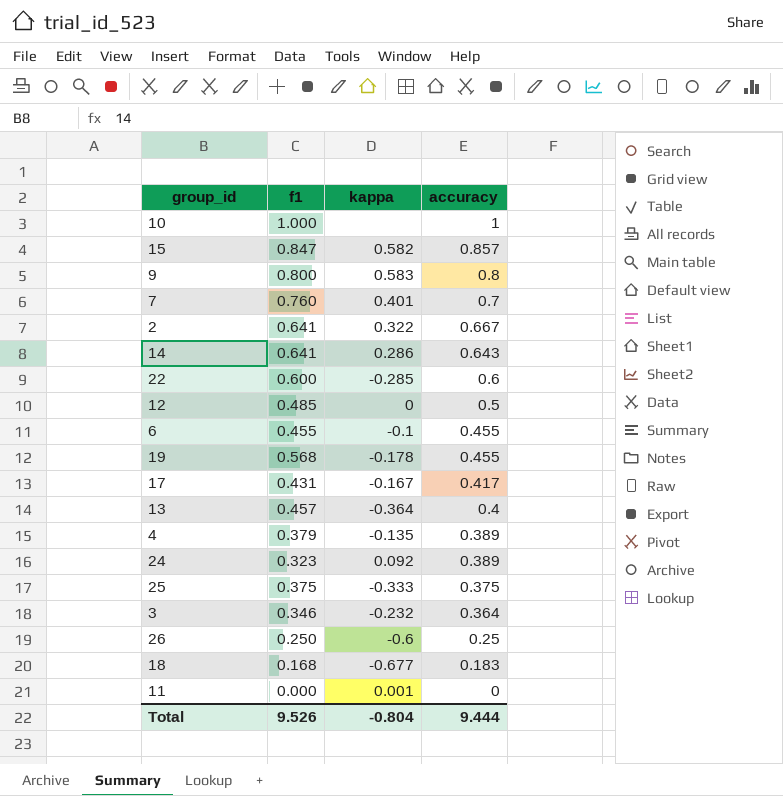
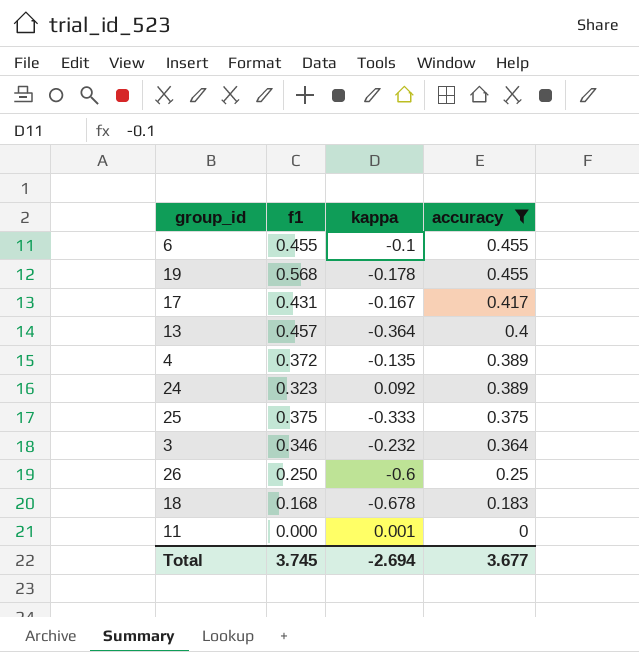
filter: none -> accuracy <= 0.455
4 | f1: 0.379 -> 0.372
18 | kappa: -0.677 -> -0.678
Total | f1: 9.526 -> 3.745
Total | kappa: -0.804 -> -2.694
Total | accuracy: 9.444 -> 3.677

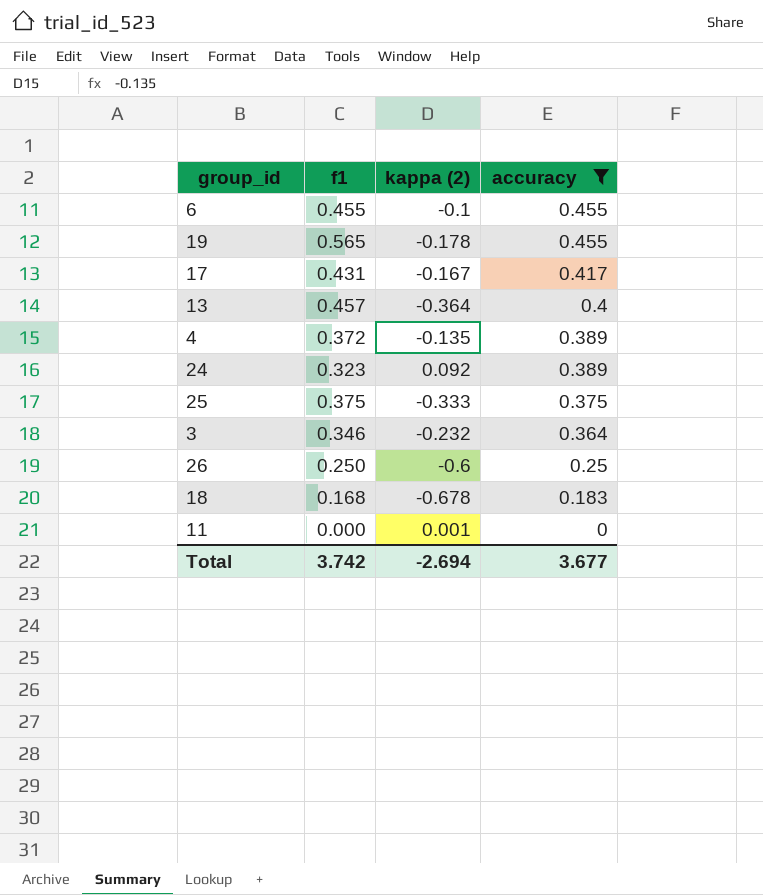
column name: kappa -> kappa (2)
19 | f1: 0.568 -> 0.565
Total | f1: 3.745 -> 3.742

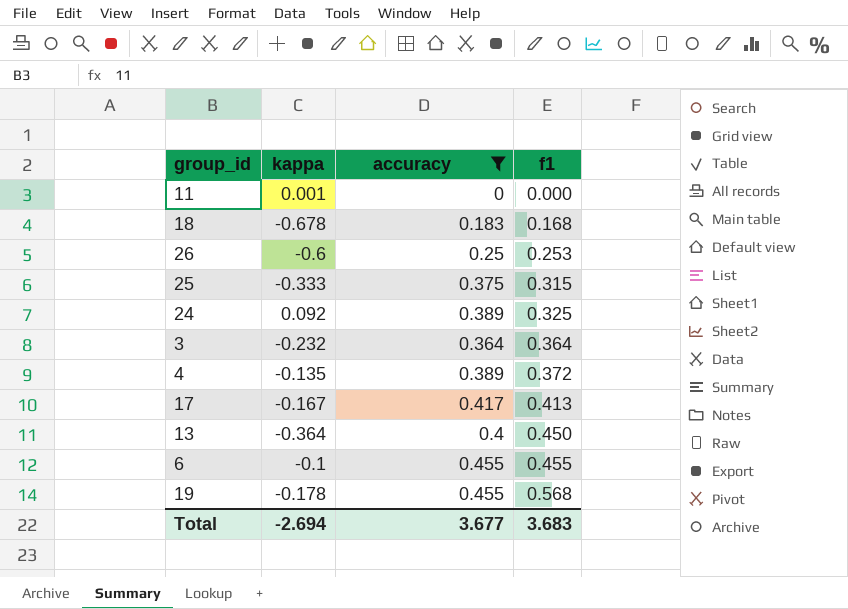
row order: accuracy descending -> f1 ascending
column name: kappa (2) -> kappa
column f1 | position: 2 -> 4
26 | f1: 0.250 -> 0.253
25 | f1: 0.375 -> 0.315
24 | f1: 0.323 -> 0.325
3 | f1: 0.346 -> 0.364
17 | f1: 0.431 -> 0.413
13 | f1: 0.457 -> 0.450
19 | f1: 0.565 -> 0.568
Total | f1: 3.742 -> 3.683

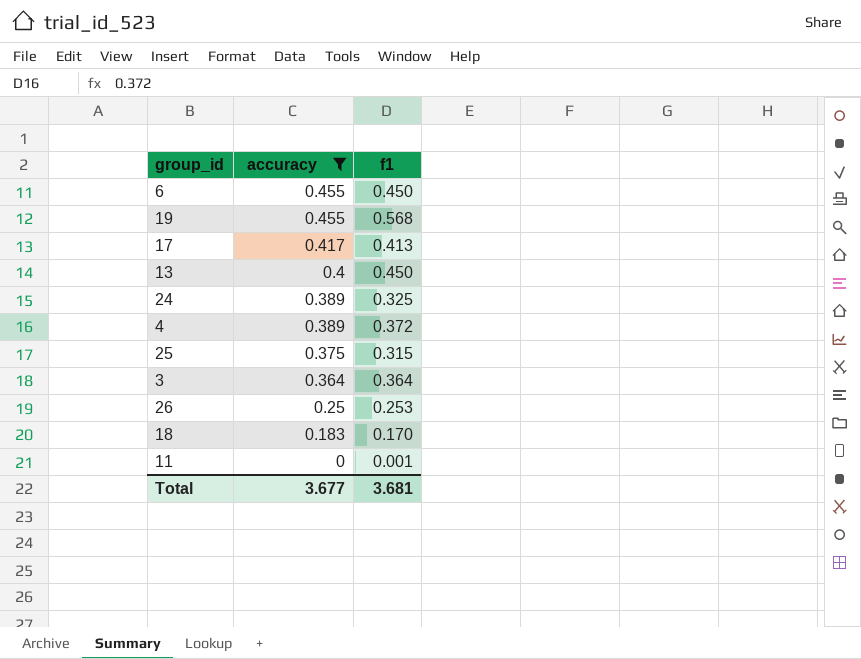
row order: f1 ascending -> accuracy descending
column kappa | position: 2 -> none
6 | f1: 0.455 -> 0.450
18 | f1: 0.168 -> 0.170
11 | f1: 0.000 -> 0.001
Total | f1: 3.683 -> 3.681

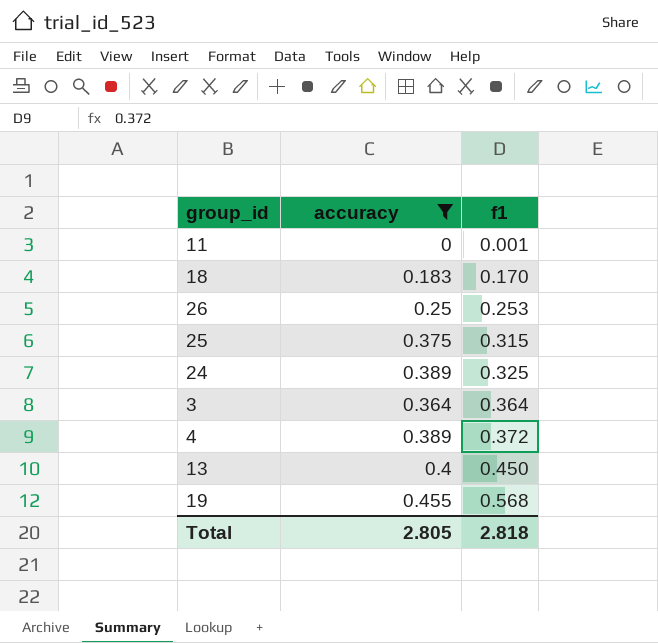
row order: accuracy descending -> f1 ascending
row 6: 0.455 | 0.450 -> none
row 17: 0.417 | 0.413 -> none
Total | accuracy: 3.677 -> 2.805
Total | f1: 3.681 -> 2.818

